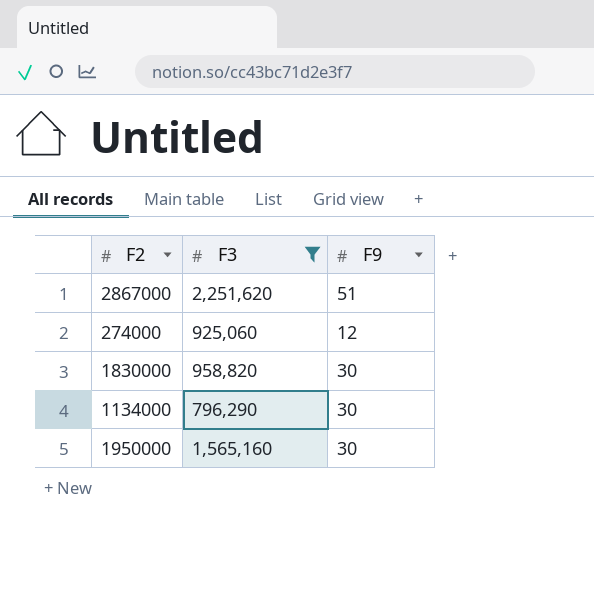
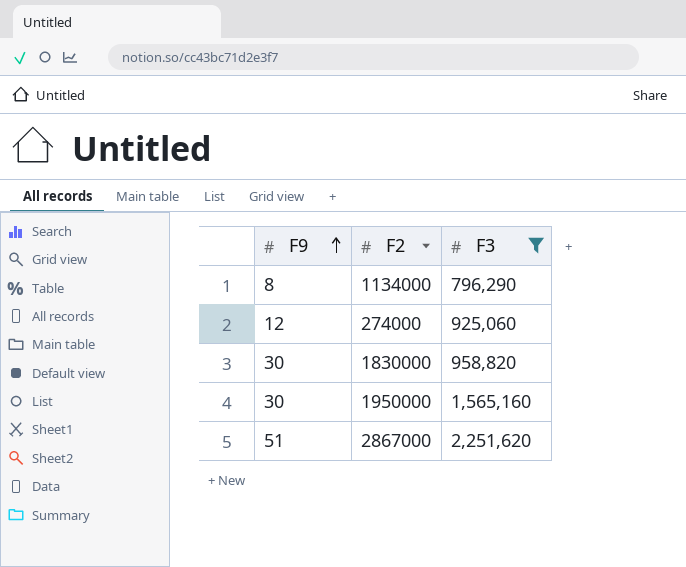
row order: none -> F9 ascending
column F9 | position: 3 -> 1
1134000 | F9: 30 -> 8

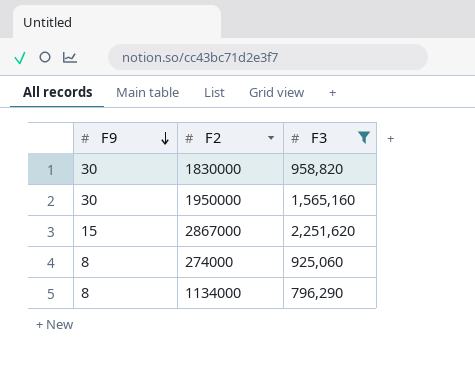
row order: F9 ascending -> F9 descending
2867000 | F9: 51 -> 15
274000 | F9: 12 -> 8

